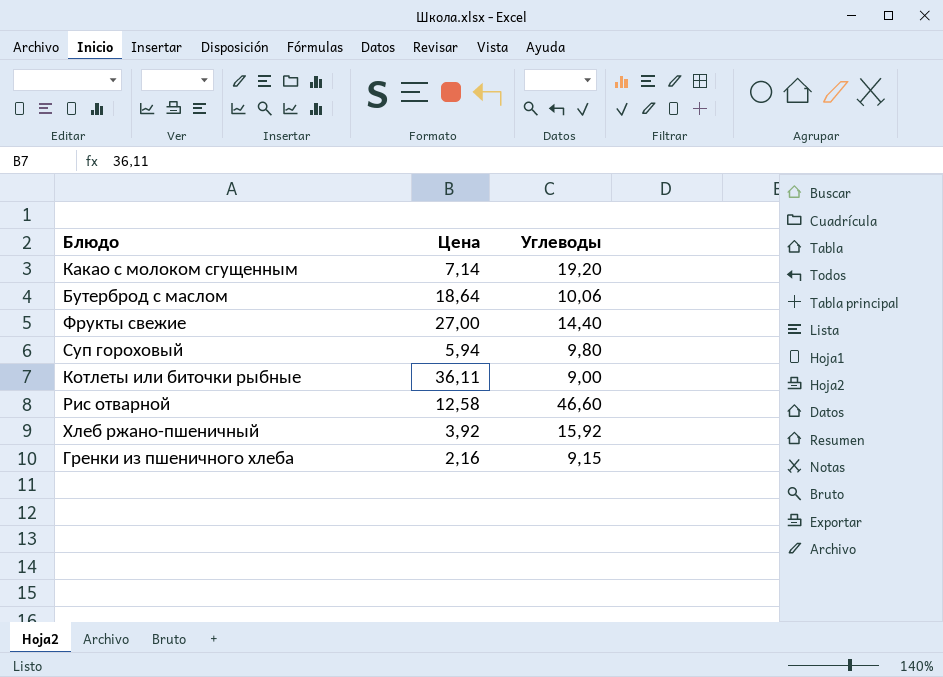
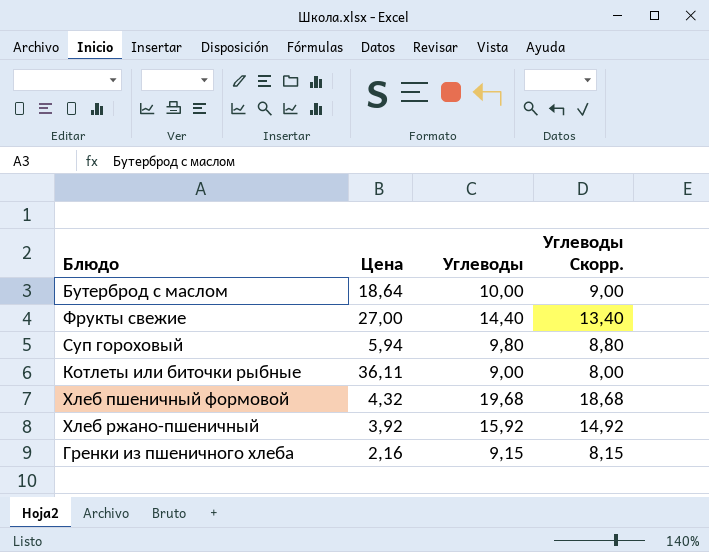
column Углеводы Скорр. | formula: none -> [Углеводы] - 1
row Какао с молоком сгущенным: 7,14 | 19,20 -> none
row Рис отварной: 12,58 | 46,60 -> none
Бутерброд с маслом | Углеводы: 10,06 -> 10,00
row Хлеб пшеничный формовой: none -> 4,32 | 19,68 | 18,68

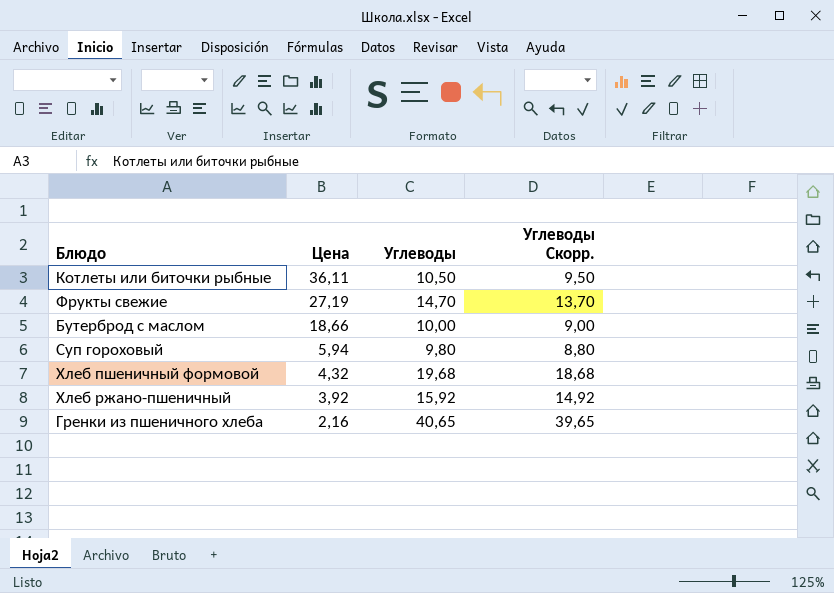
row order: none -> Цена descending
Котлеты или биточки рыбные | Углеводы: 9,00 -> 10,50
Котлеты или биточки рыбные | Углеводы Скорр.: 8,00 -> 9,50
Фрукты свежие | Цена: 27,00 -> 27,19
Фрукты свежие | Углеводы: 14,40 -> 14,70
Фрукты свежие | Углеводы Скорр.: 13,40 -> 13,70
Бутерброд с маслом | Цена: 18,64 -> 18,66
Гренки из пшеничного хлеба | Углеводы: 9,15 -> 40,65
Гренки из пшеничного хлеба | Углеводы Скорр.: 8,15 -> 39,65

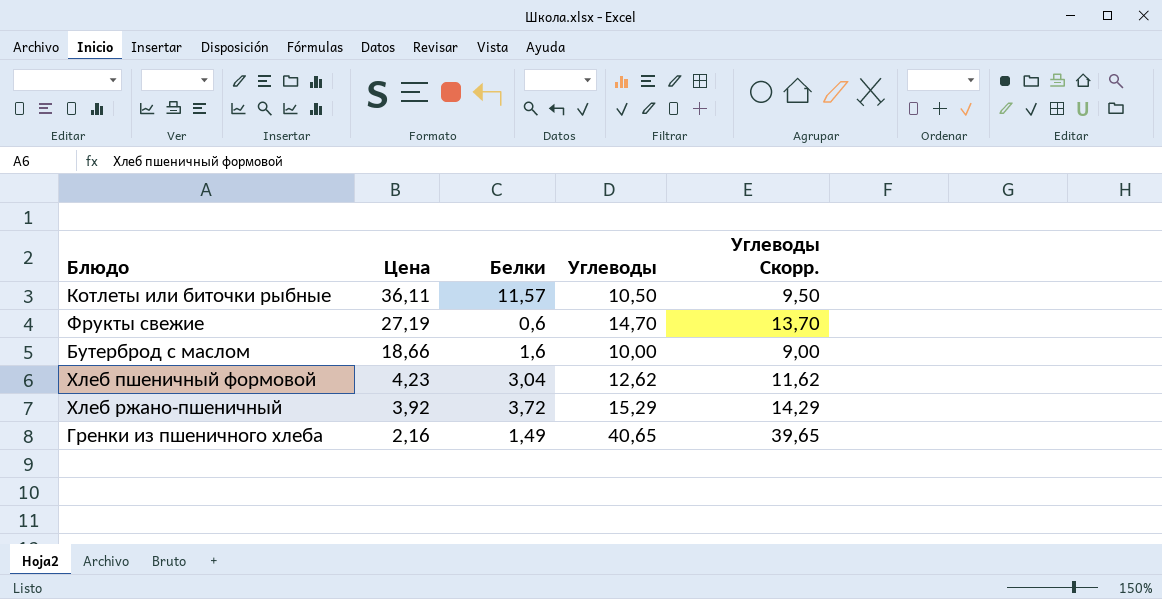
column Белки | position: none -> 3
row Суп гороховый: 5,94 | 9,80 | 8,80 -> none
Хлеб пшеничный формовой | Цена: 4,32 -> 4,23
Хлеб пшеничный формовой | Углеводы: 19,68 -> 12,62
Хлеб пшеничный формовой | Углеводы Скорр.: 18,68 -> 11,62
Хлеб ржано-пшеничный | Углеводы: 15,92 -> 15,29
Хлеб ржано-пшеничный | Углеводы Скорр.: 14,92 -> 14,29

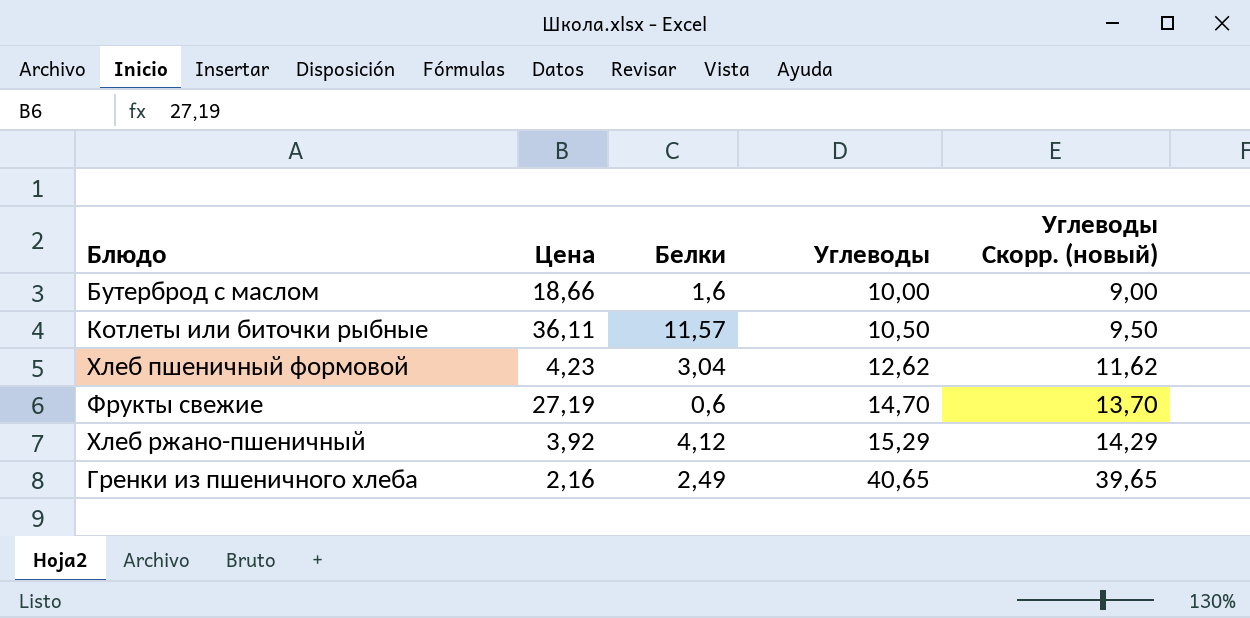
row order: Цена descending -> Углеводы ascending
column name: Углеводы Скорр. -> Углеводы Скорр. (новый)
Хлеб ржано-пшеничный | Белки: 3,72 -> 4,12
Гренки из пшеничного хлеба | Белки: 1,49 -> 2,49

